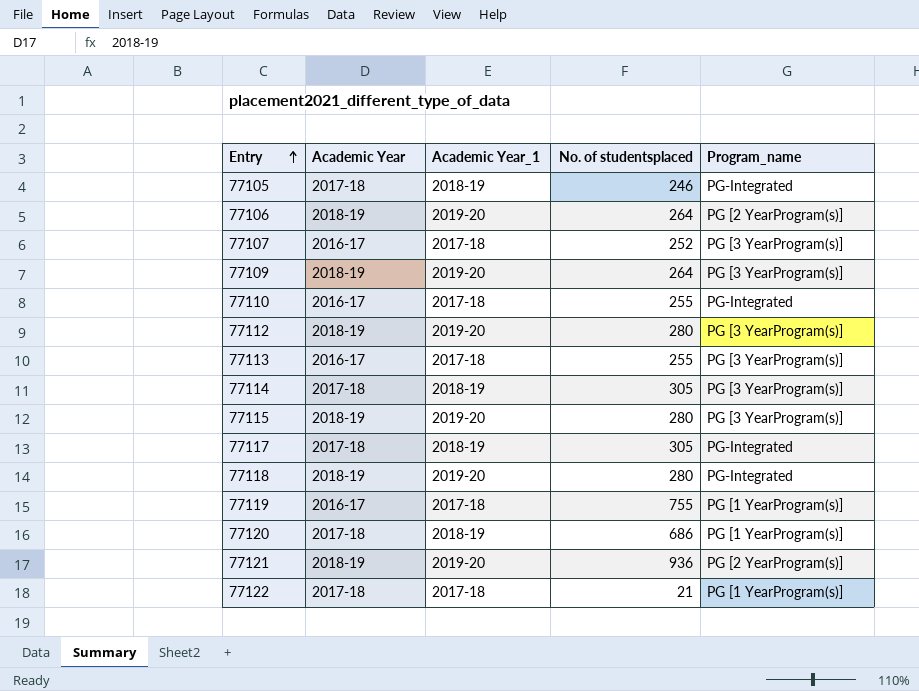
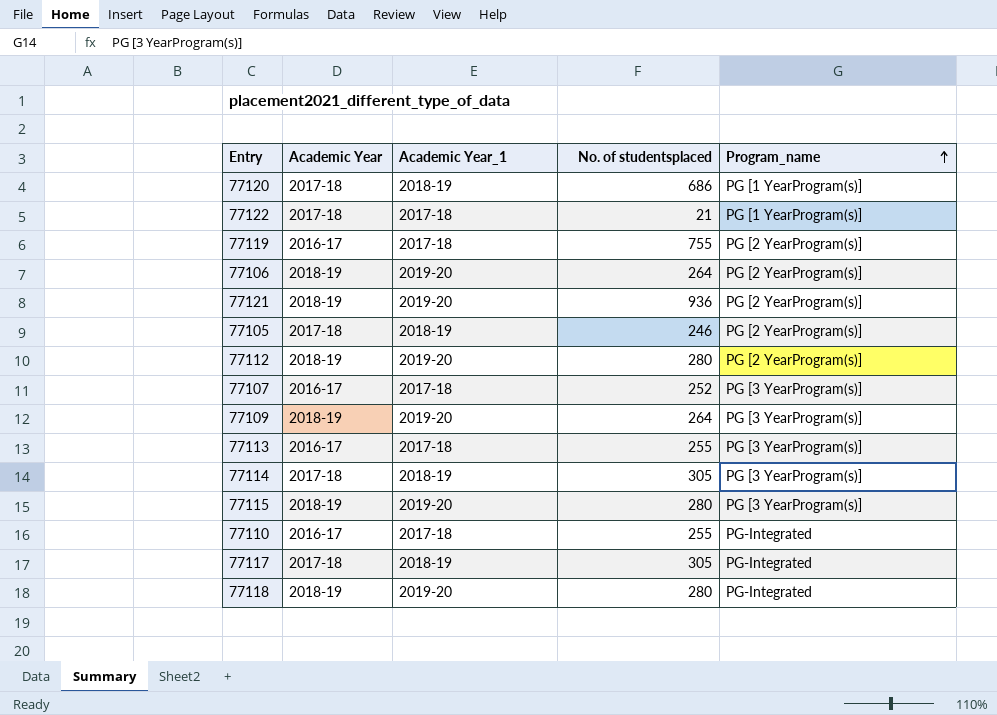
row order: Entry ascending -> Program_name ascending
77119 | Program_name: PG [1 YearProgram(s)] -> PG [2 YearProgram(s)]
77105 | Program_name: PG-Integrated -> PG [2 YearProgram(s)]
77112 | Program_name: PG [3 YearProgram(s)] -> PG [2 YearProgram(s)]

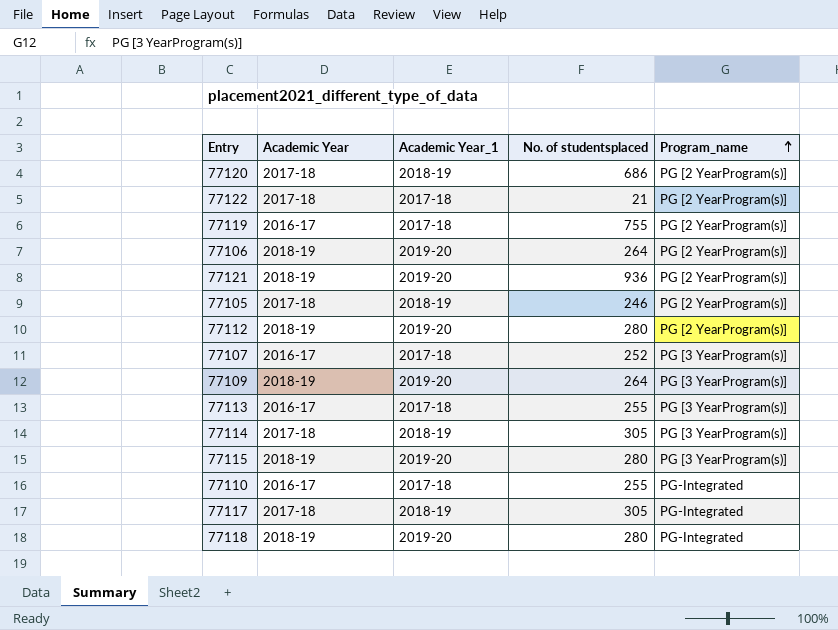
77120 | Program_name: PG [1 YearProgram(s)] -> PG [2 YearProgram(s)]
77122 | Program_name: PG [1 YearProgram(s)] -> PG [2 YearProgram(s)]

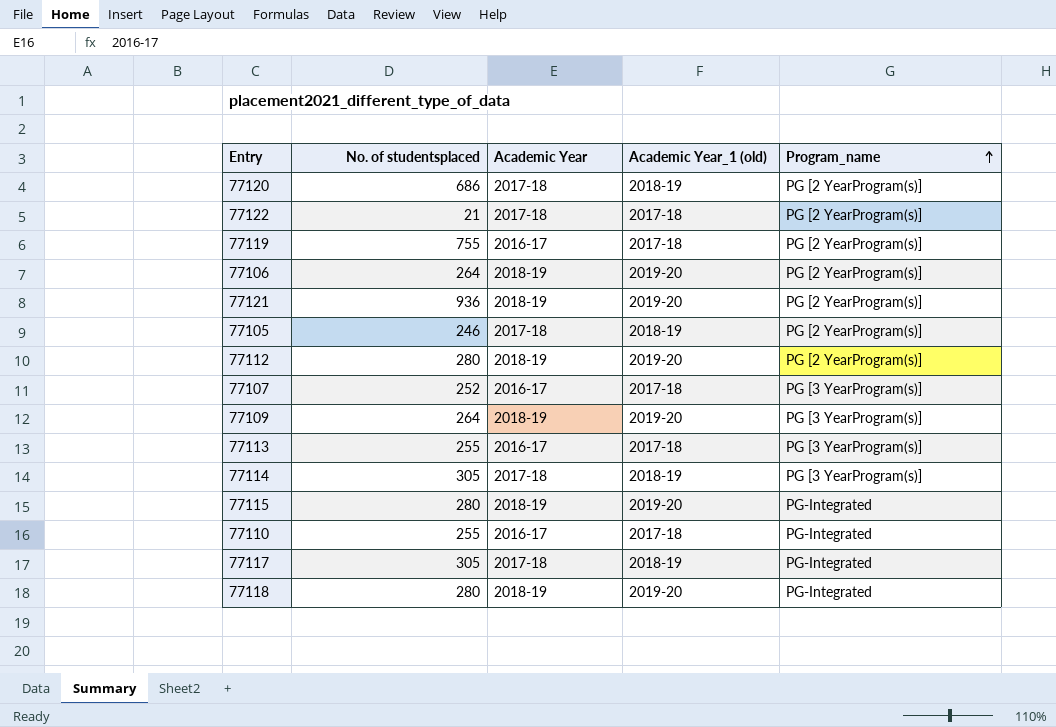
column No. of studentsplaced | position: 4 -> 2
column name: Academic Year_1 -> Academic Year_1 (old)
77115 | Program_name: PG [3 YearProgram(s)] -> PG-Integrated

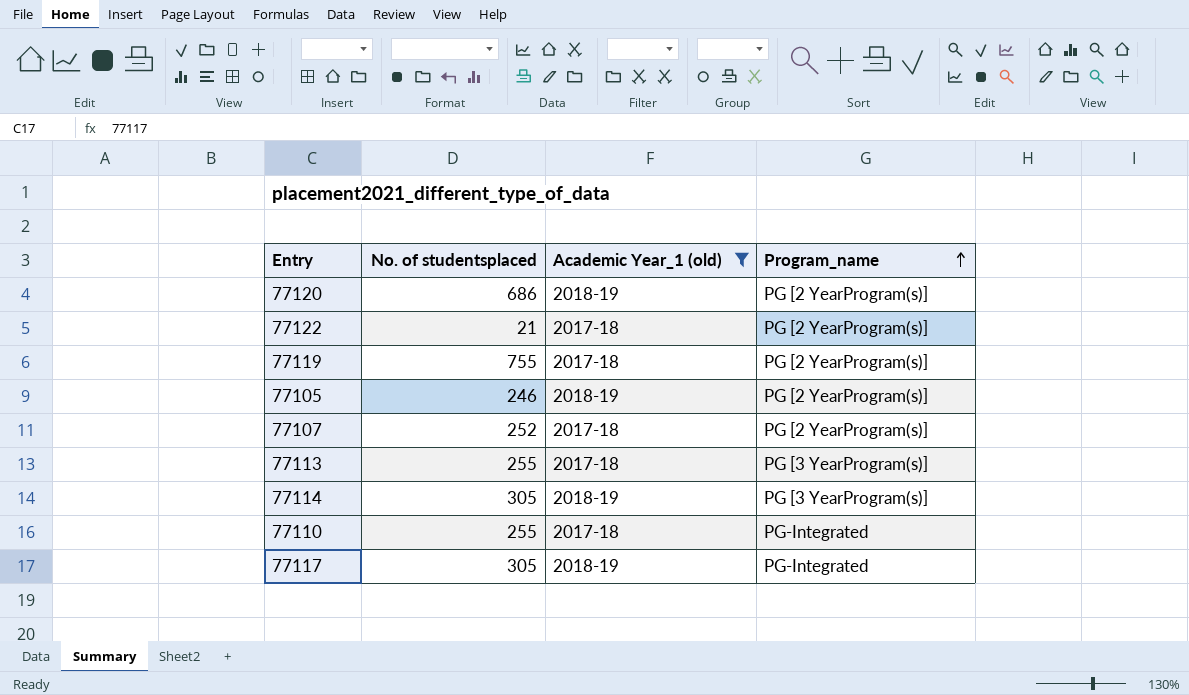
filter: none -> Academic Year_1 (old) != 2019-20
column Academic Year | position: 3 -> none
77107 | Program_name: PG [3 YearProgram(s)] -> PG [2 YearProgram(s)]

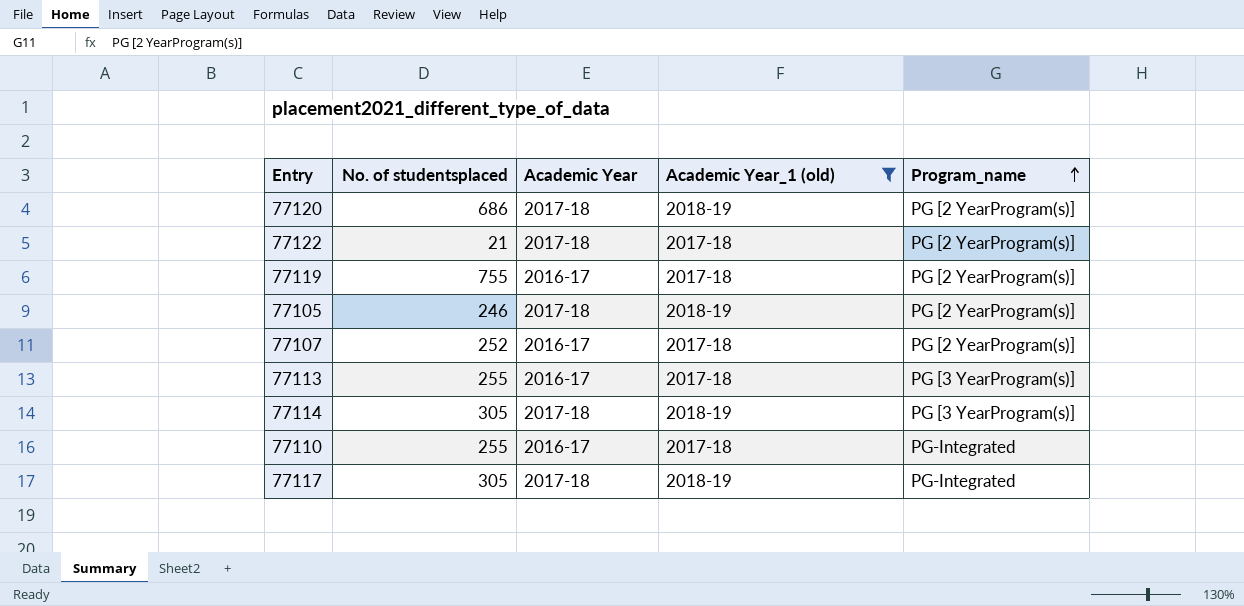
column Academic Year | position: none -> 3

